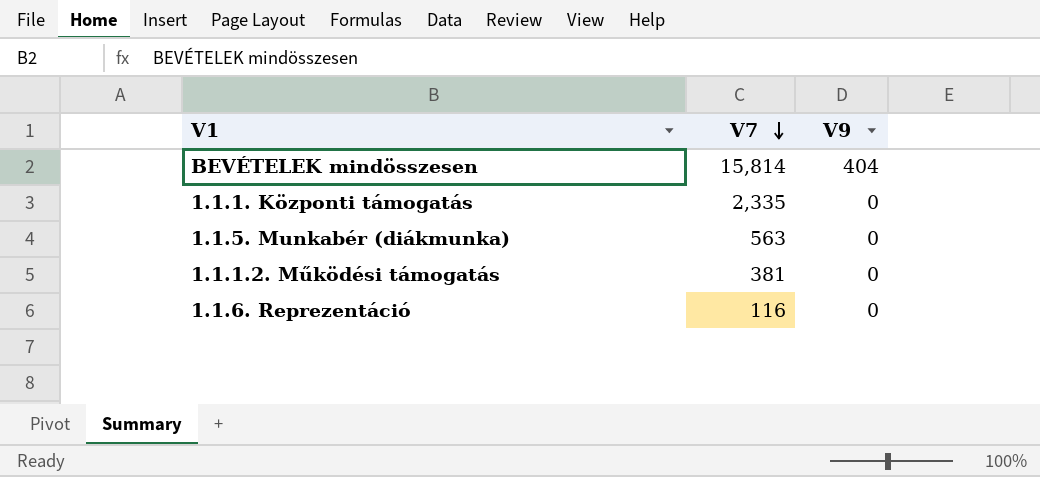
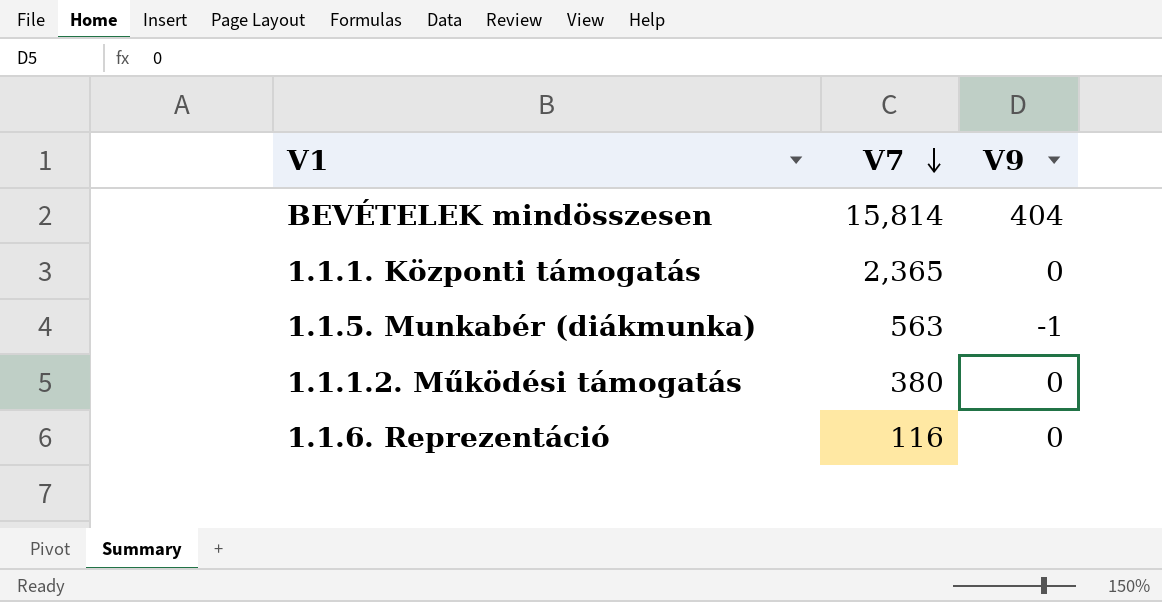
1.1.1. Központi támogatás | V7: 2,335 -> 2,365
1.1.5. Munkabér (diákmunka) | V9: 0 -> -1
1.1.1.2. Működési támogatás | V7: 381 -> 380

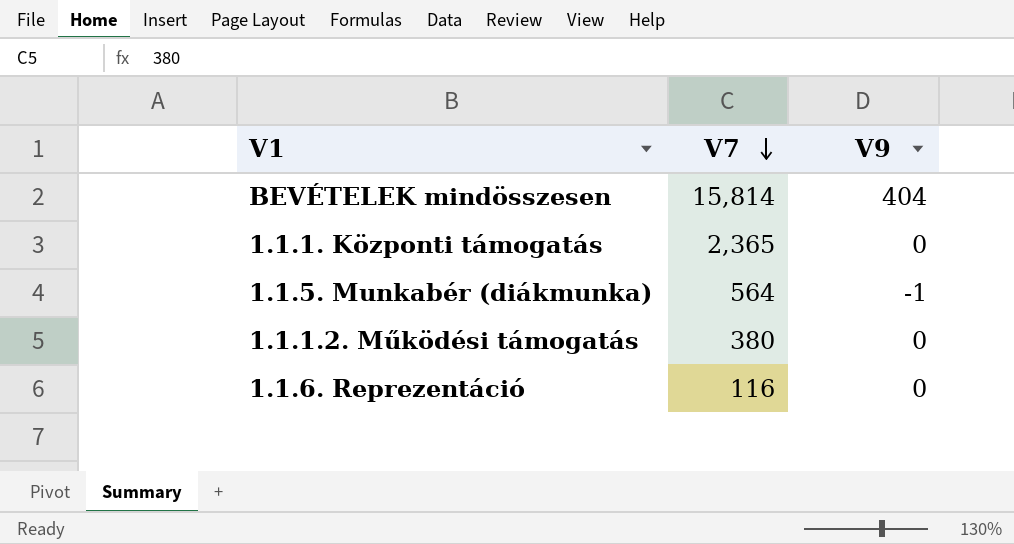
1.1.5. Munkabér (diákmunka) | V7: 563 -> 564

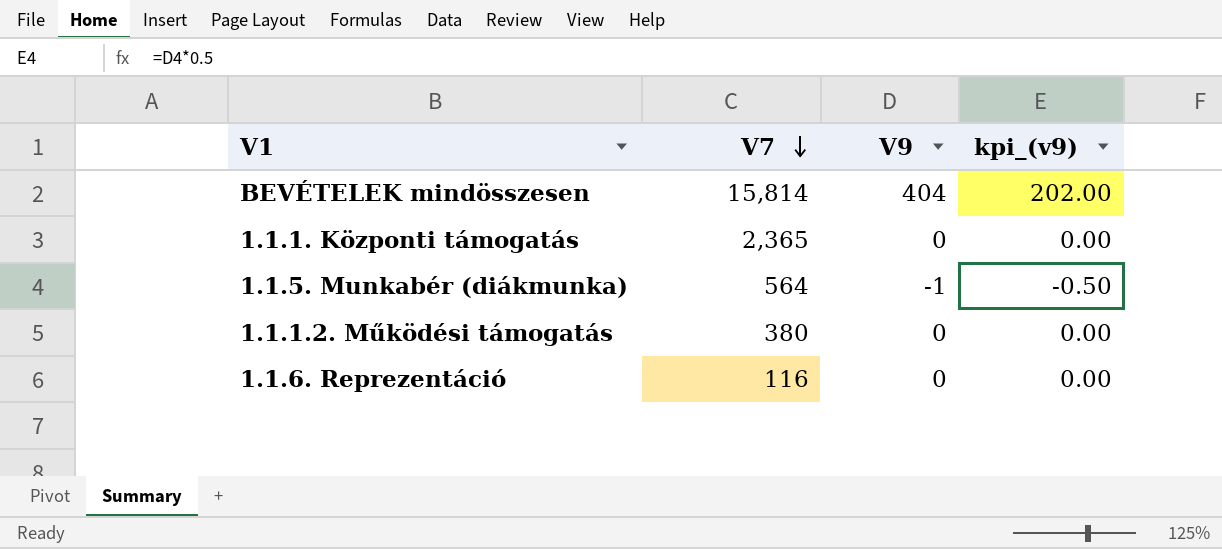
column kpi_(v9) | formula: none -> [V9] * 0.5

